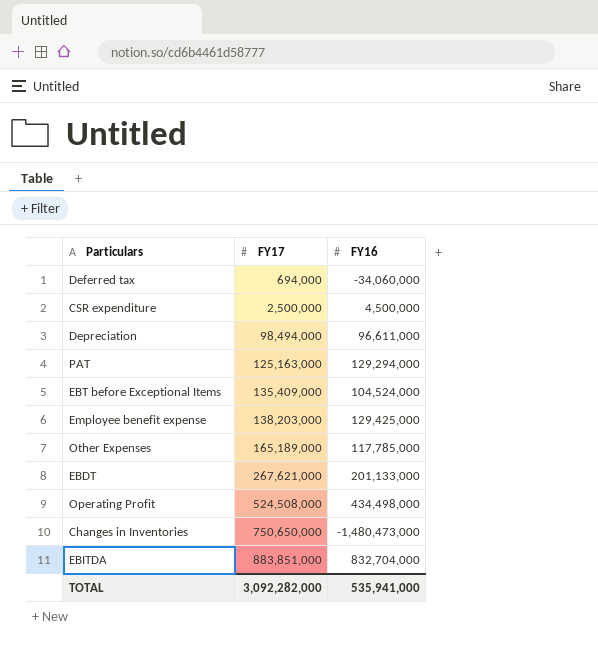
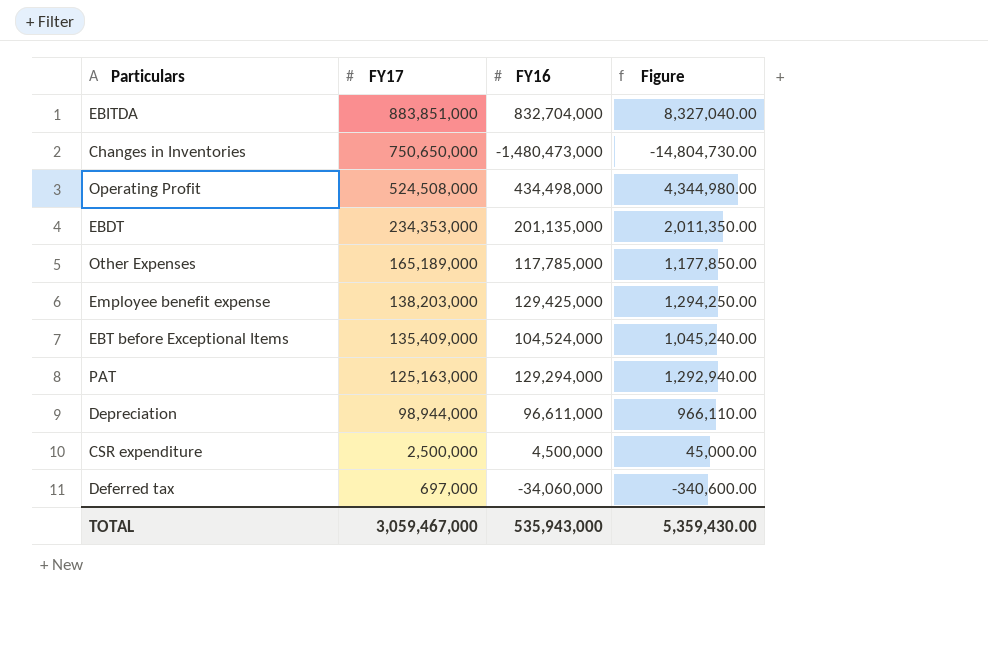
row order: FY17 ascending -> FY17 descending
column Figure | formula: none -> [FY16] * 0.01
EBDT | FY17: 267,621,000 -> 234,353,000
EBDT | FY16: 201,133,000 -> 201,135,000
Depreciation | FY17: 98,494,000 -> 98,944,000
Deferred tax | FY17: 694,000 -> 697,000
TOTAL | FY17: 3,092,282,000 -> 3,059,467,000
TOTAL | FY16: 535,941,000 -> 535,943,000

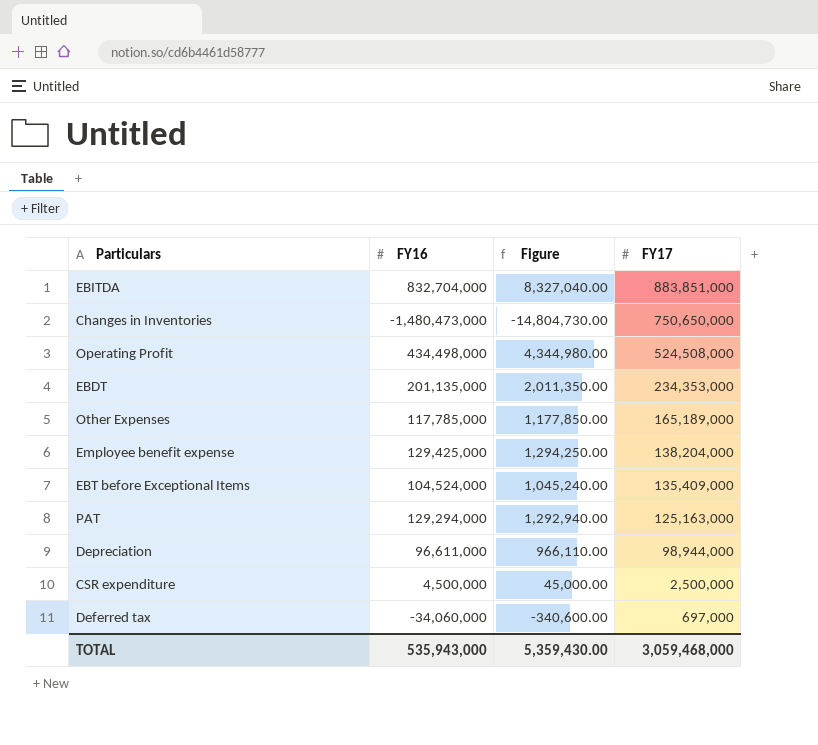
column FY17 | position: 2 -> 4
Employee benefit expense | FY17: 138,203,000 -> 138,204,000
TOTAL | FY17: 3,059,467,000 -> 3,059,468,000

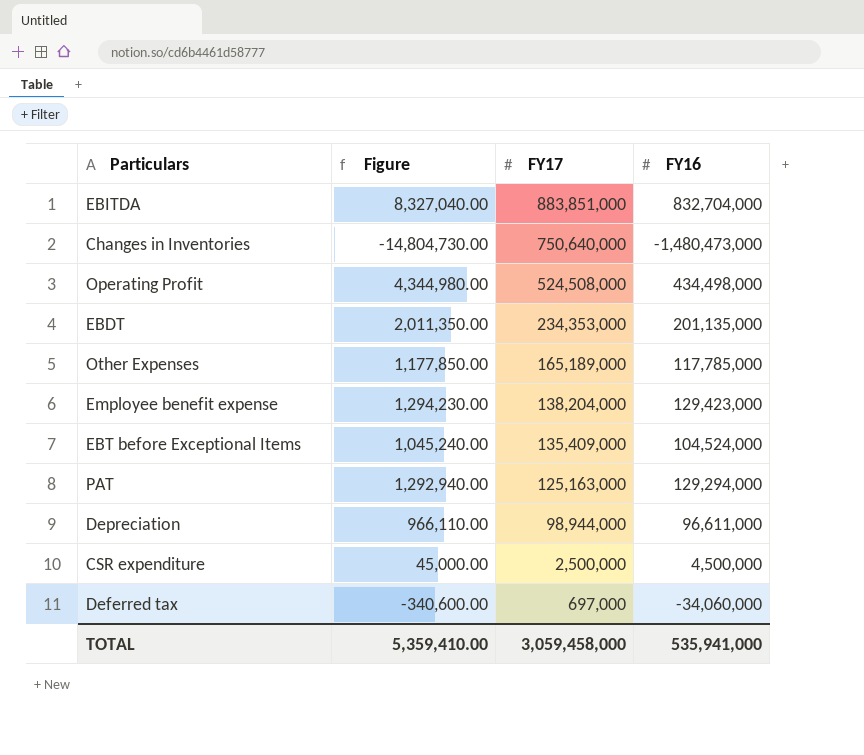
column FY16 | position: 2 -> 4
Changes in Inventories | FY17: 750,650,000 -> 750,640,000
Employee benefit expense | Figure: 1,294,250.00 -> 1,294,230.00
Employee benefit expense | FY16: 129,425,000 -> 129,423,000
TOTAL | Figure: 5,359,430.00 -> 5,359,410.00
TOTAL | FY17: 3,059,468,000 -> 3,059,458,000
TOTAL | FY16: 535,943,000 -> 535,941,000

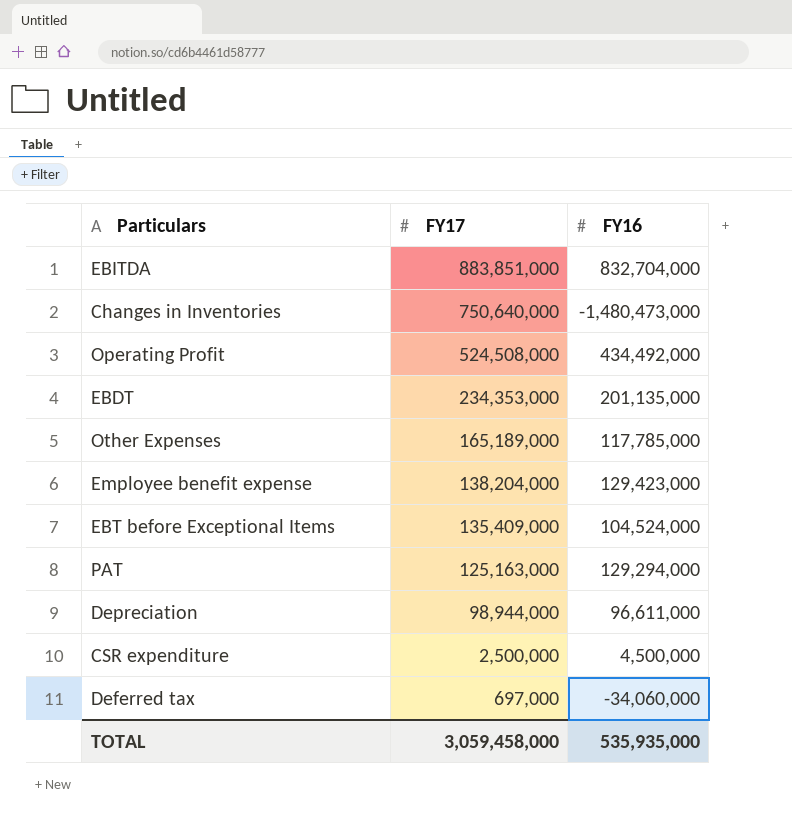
column Figure | formula: [FY16] * 0.01 -> none
Operating Profit | FY16: 434,498,000 -> 434,492,000
TOTAL | FY16: 535,941,000 -> 535,935,000

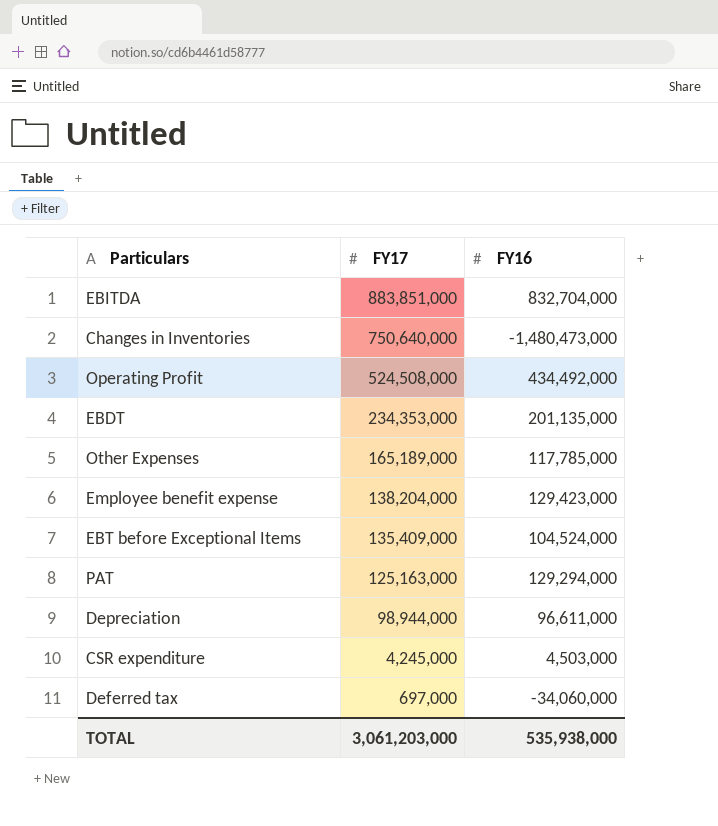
CSR expenditure | FY17: 2,500,000 -> 4,245,000
CSR expenditure | FY16: 4,500,000 -> 4,503,000
TOTAL | FY17: 3,059,458,000 -> 3,061,203,000
TOTAL | FY16: 535,935,000 -> 535,938,000

